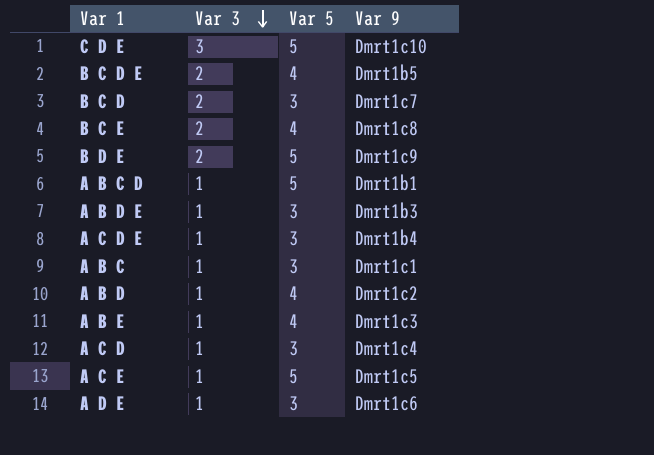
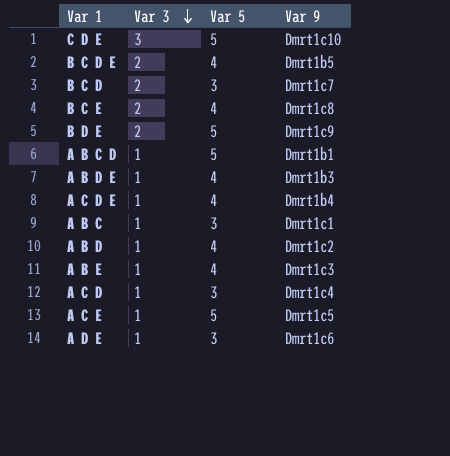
A B D E | Var 5: 3 -> 4
A C D E | Var 5: 3 -> 4

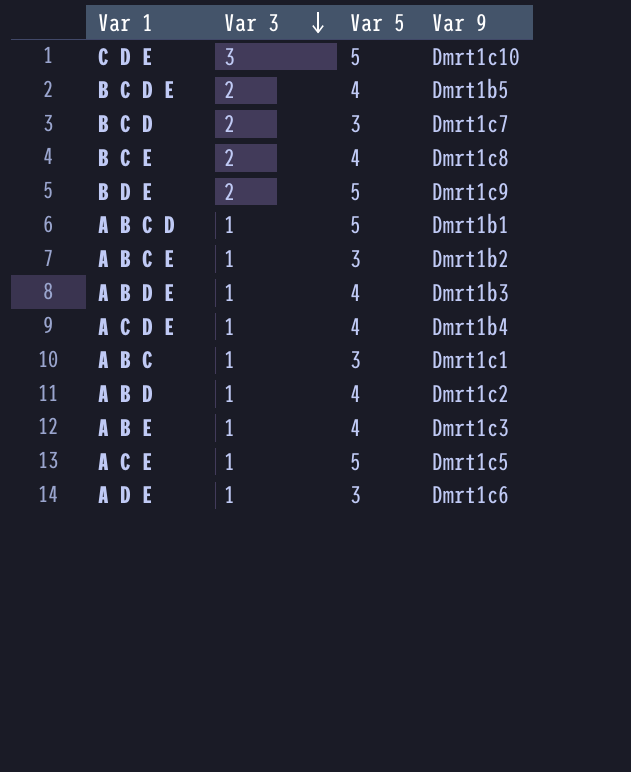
row A C D: 1 | 3 | Dmrt1c4 -> none
row A B C E: none -> 1 | 3 | Dmrt1b2

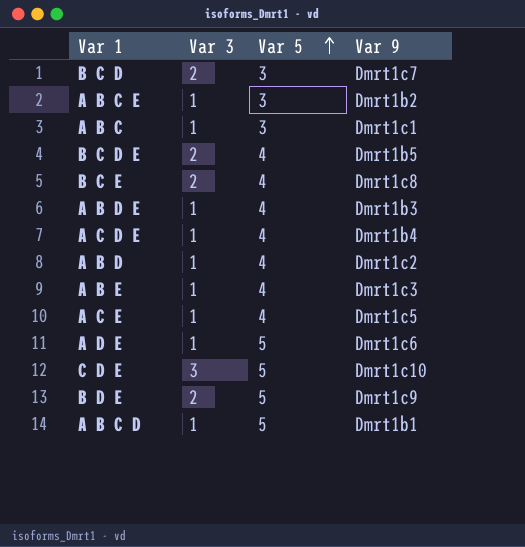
row order: Var 3 descending -> Var 5 ascending
A C E | Var 5: 5 -> 4
A D E | Var 5: 3 -> 5

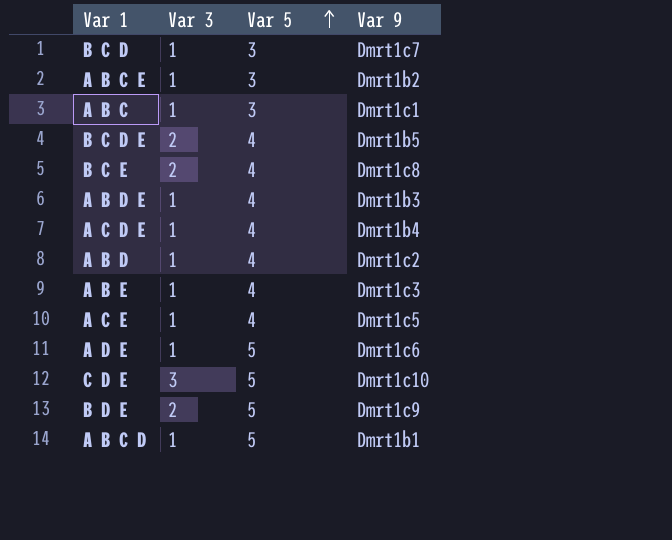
B C D | Var 3: 2 -> 1

